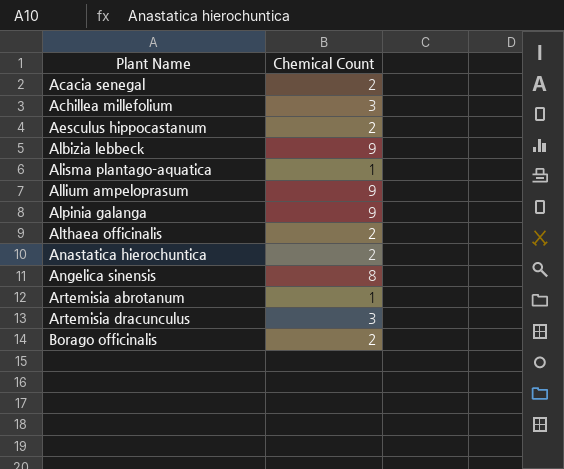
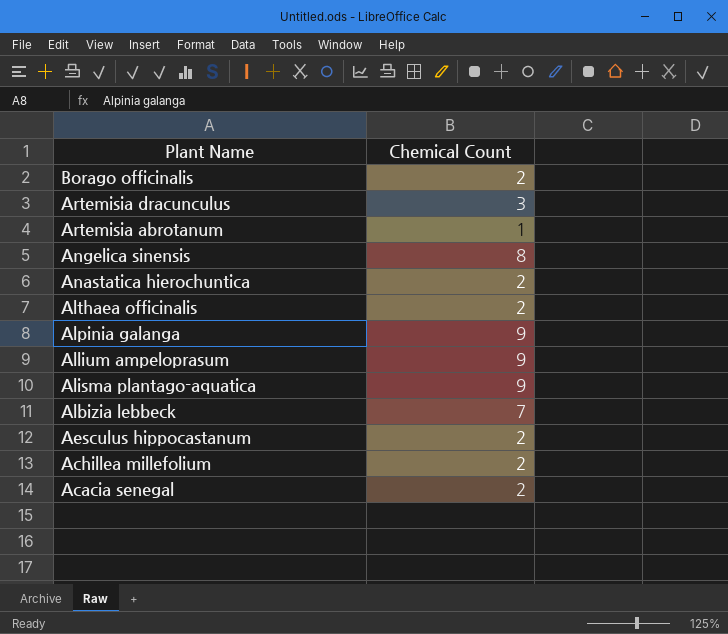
row order: Plant Name ascending -> Plant Name descending
Alisma plantago-aquatica | Chemical Count: 1 -> 9
Albizia lebbeck | Chemical Count: 9 -> 7
Achillea millefolium | Chemical Count: 3 -> 2

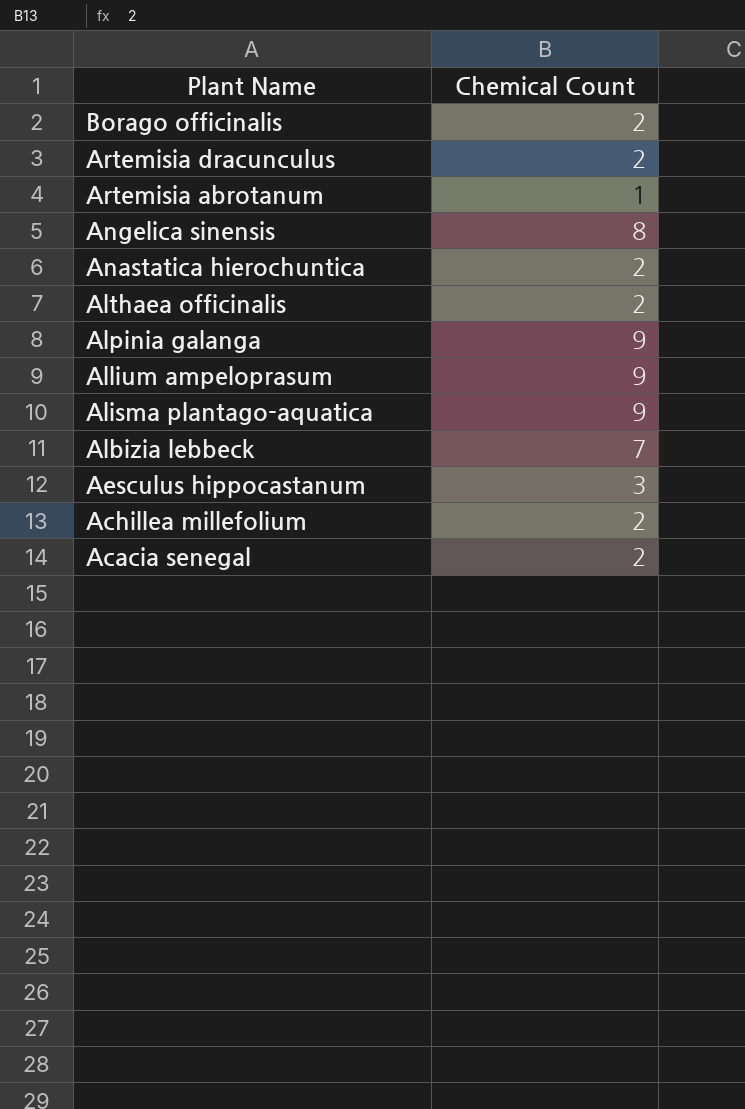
Artemisia dracunculus | Chemical Count: 3 -> 2
Aesculus hippocastanum | Chemical Count: 2 -> 3

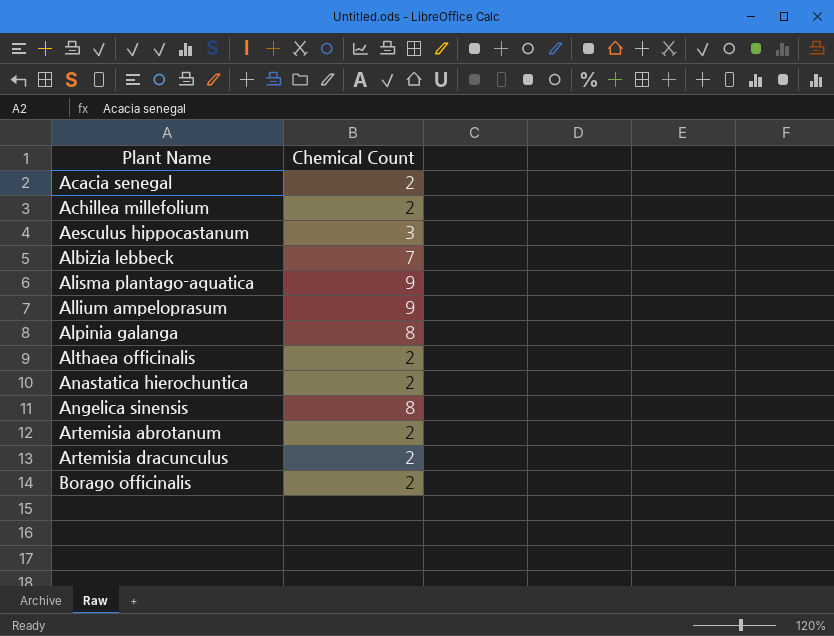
row order: Plant Name descending -> Plant Name ascending
Alpinia galanga | Chemical Count: 9 -> 8
Artemisia abrotanum | Chemical Count: 1 -> 2

